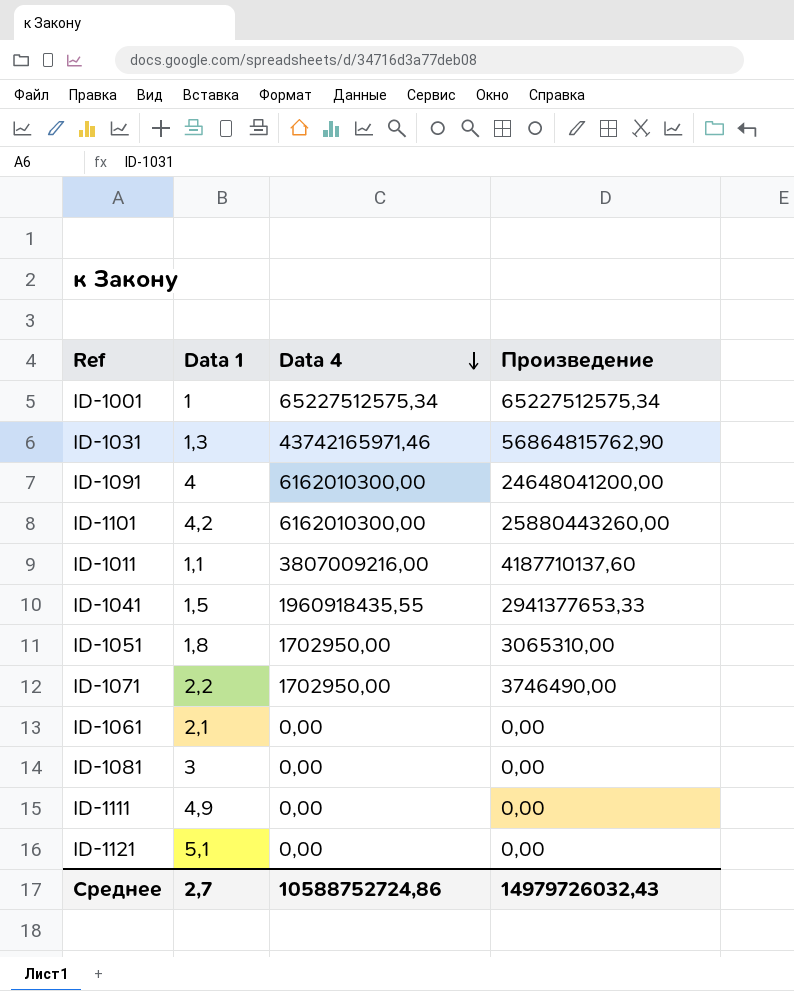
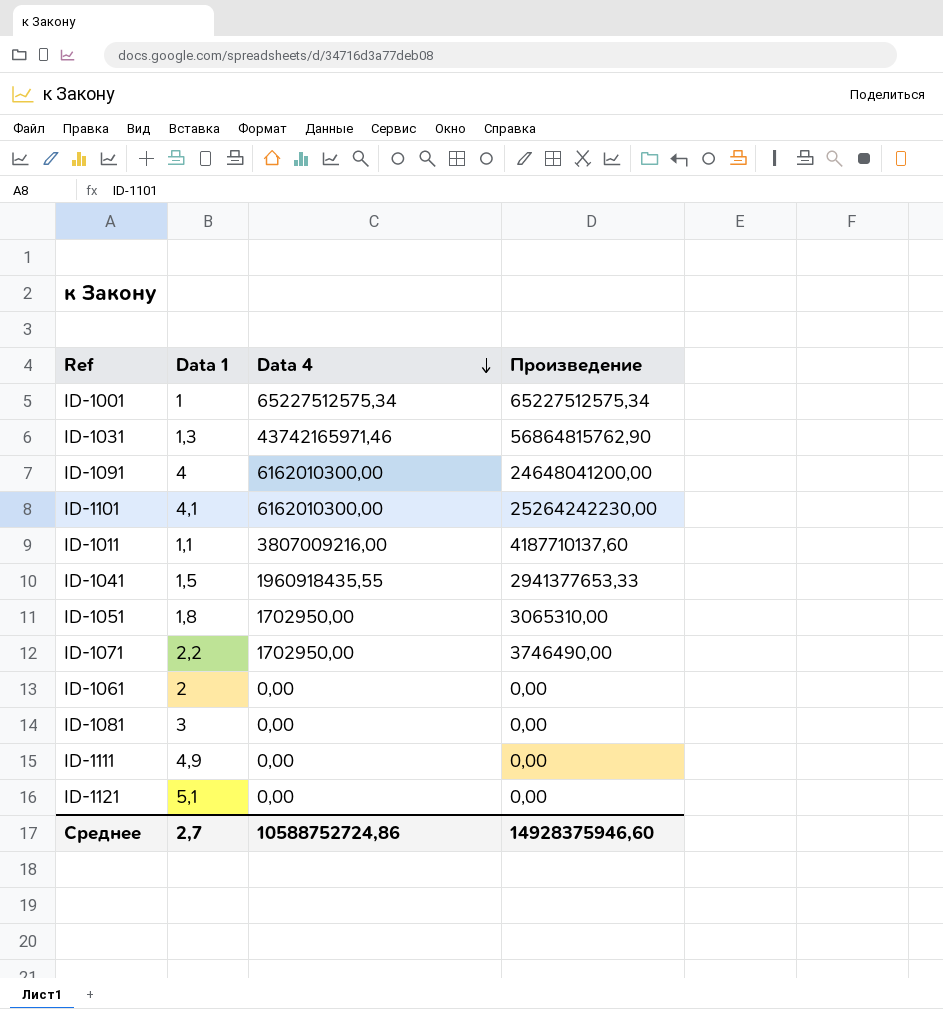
ID-1101 | Data 1: 4,2 -> 4,1
ID-1101 | Произведение: 25880443260,00 -> 25264242230,00
ID-1061 | Data 1: 2,1 -> 2
Среднее | Произведение: 14979726032,43 -> 14928375946,60

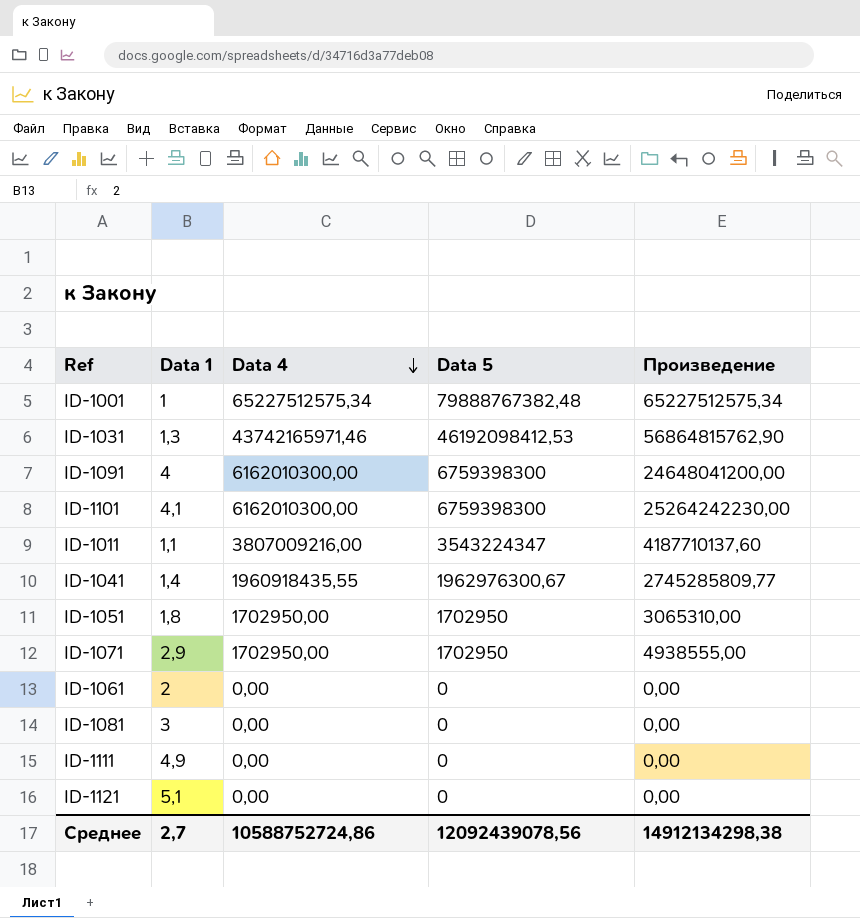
column Data 5 | position: none -> 4
ID-1041 | Data 1: 1,5 -> 1,4
ID-1041 | Произведение: 2941377653,33 -> 2745285809,77
ID-1071 | Data 1: 2,2 -> 2,9
ID-1071 | Произведение: 3746490,00 -> 4938555,00
Среднее | Произведение: 14928375946,60 -> 14912134298,38

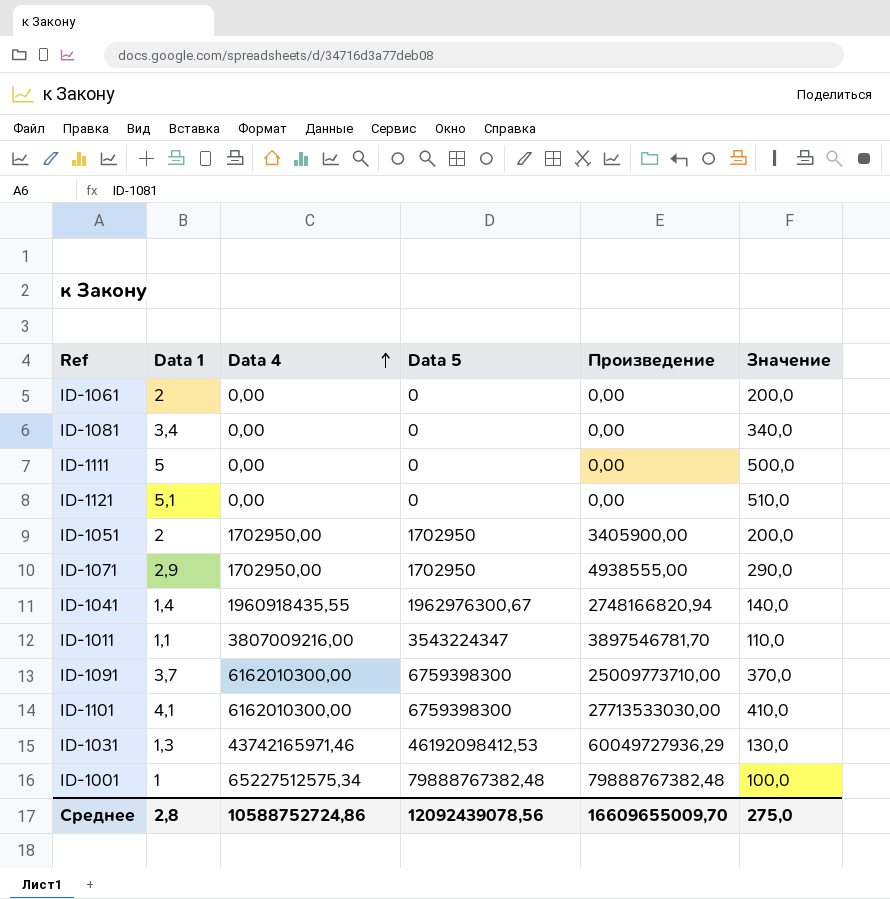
row order: Data 4 descending -> Data 4 ascending
column Произведение | formula: [Data 1] * [Data 4] -> [Data 1] * [Data 5]
column Значение | formula: none -> [Data 1] * 100
ID-1081 | Data 1: 3 -> 3,4
ID-1111 | Data 1: 4,9 -> 5
ID-1051 | Data 1: 1,8 -> 2
ID-1091 | Data 1: 4 -> 3,7
Среднее | Data 1: 2,7 -> 2,8
Среднее | Произведение: 14912134298,38 -> 16609655009,70

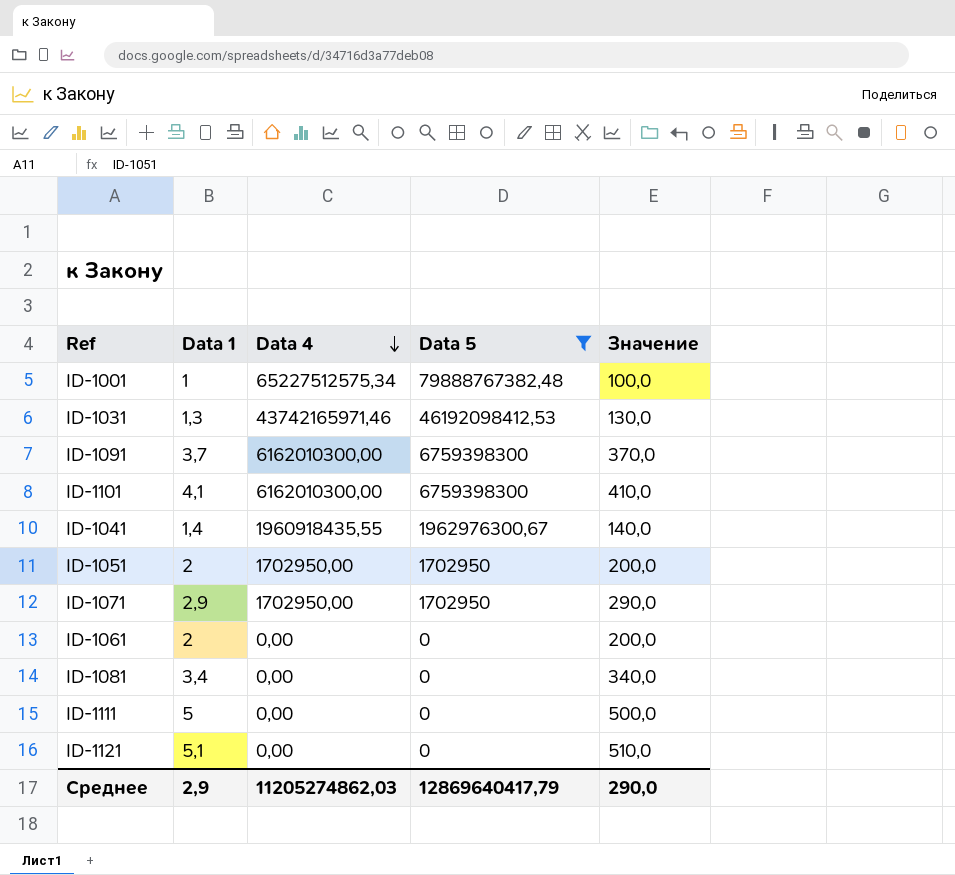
filter: none -> Data 5 != 3543224347
row order: Data 4 ascending -> Data 4 descending
column Произведение | formula: [Data 1] * [Data 5] -> none
Среднее | Data 1: 2,8 -> 2,9
Среднее | Data 4: 10588752724,86 -> 11205274862,03
Среднее | Data 5: 12092439078,56 -> 12869640417,79
Среднее | Значение: 275,0 -> 290,0

